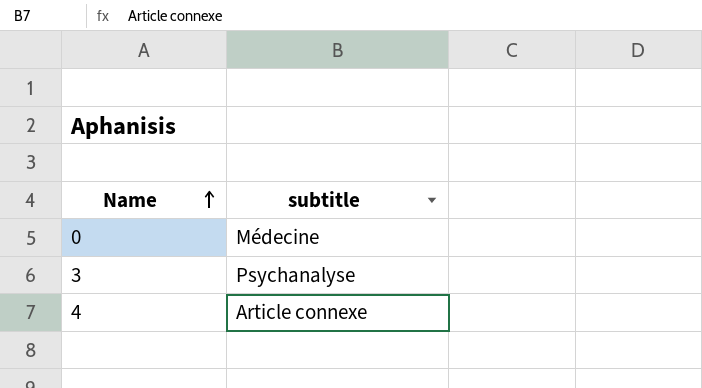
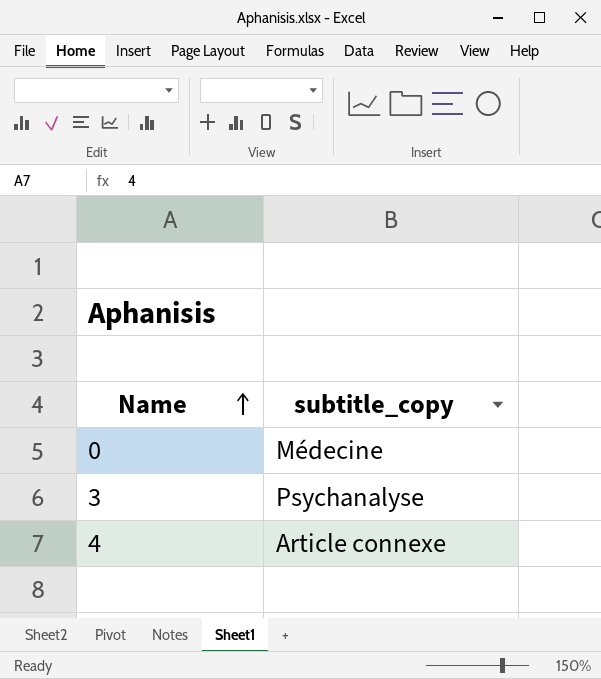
column name: subtitle -> subtitle_copy

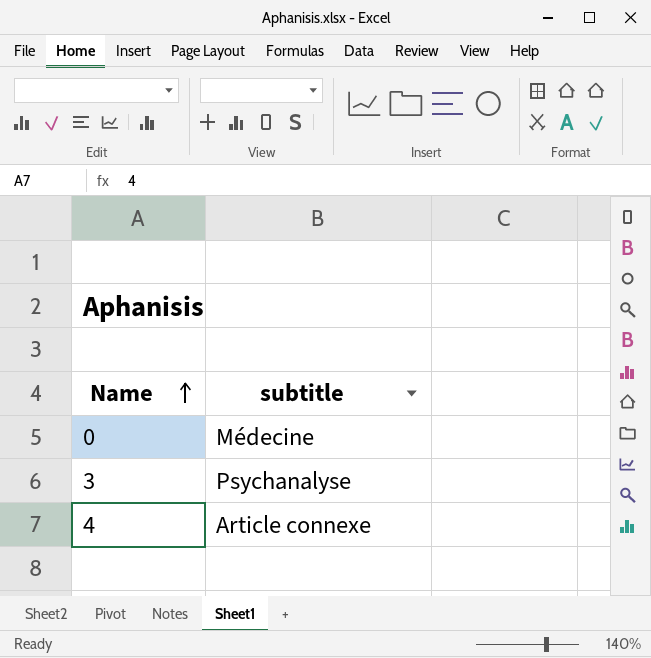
column name: subtitle_copy -> subtitle

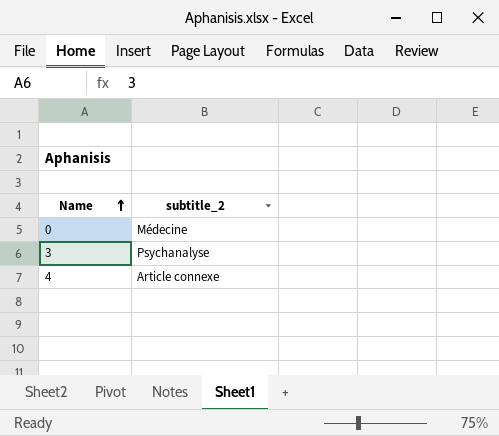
column name: subtitle -> subtitle_2

